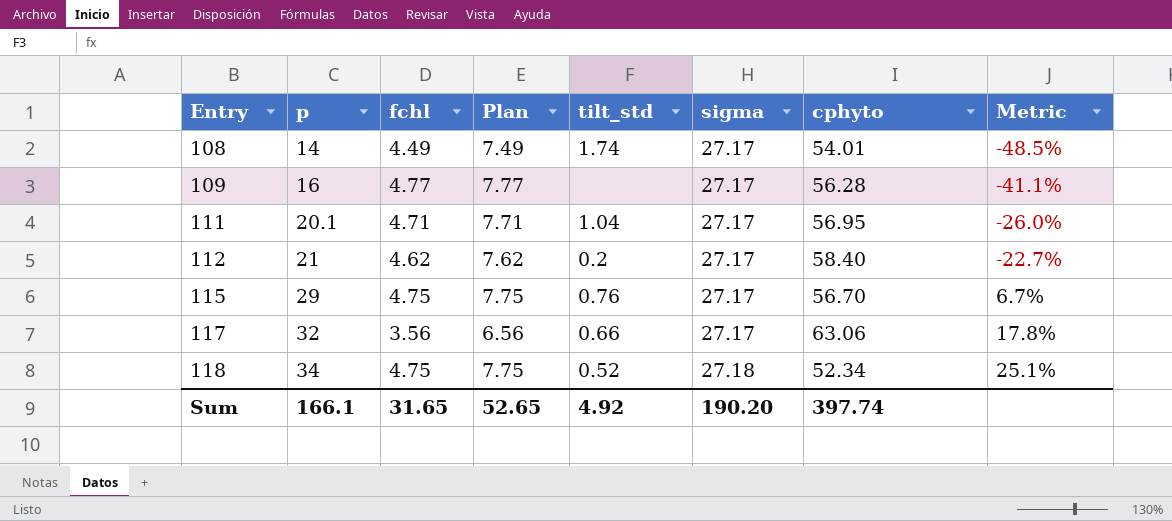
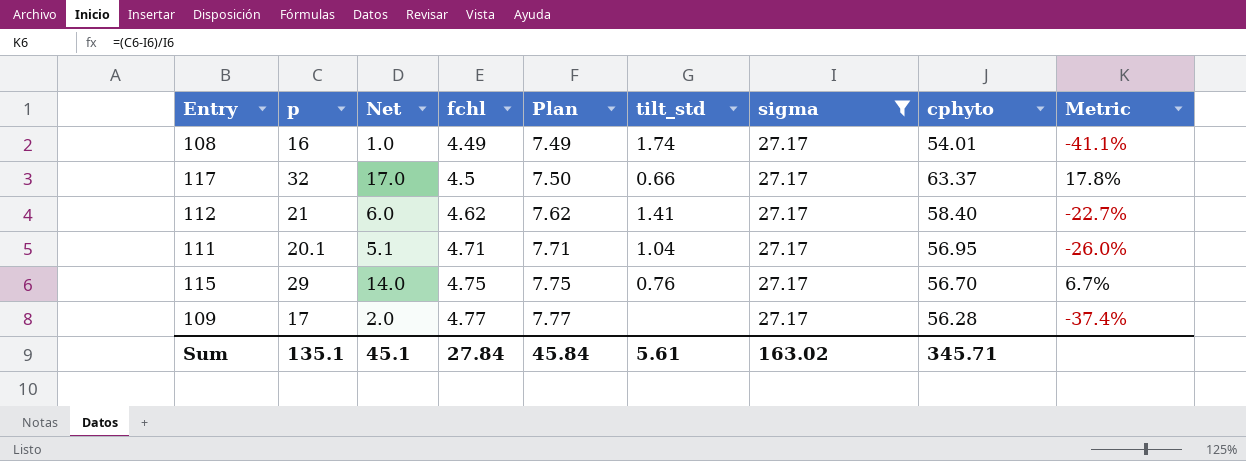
filter: none -> sigma = 27.17
row order: Entry ascending -> fchl ascending
column Net | formula: none -> [p] - 15
108 | p: 14 -> 16
108 | Metric: -48.5% -> -41.1%
117 | fchl: 3.56 -> 4.5
117 | Plan: 6.56 -> 7.50
117 | cphyto: 63.06 -> 63.37
112 | tilt_std: 0.2 -> 1.41
109 | p: 16 -> 17
109 | Metric: -41.1% -> -37.4%
Sum | p: 166.1 -> 135.1
Sum | fchl: 31.65 -> 27.84
Sum | Plan: 52.65 -> 45.84
Sum | tilt_std: 4.92 -> 5.61
Sum | sigma: 190.20 -> 163.02
Sum | cphyto: 397.74 -> 345.71

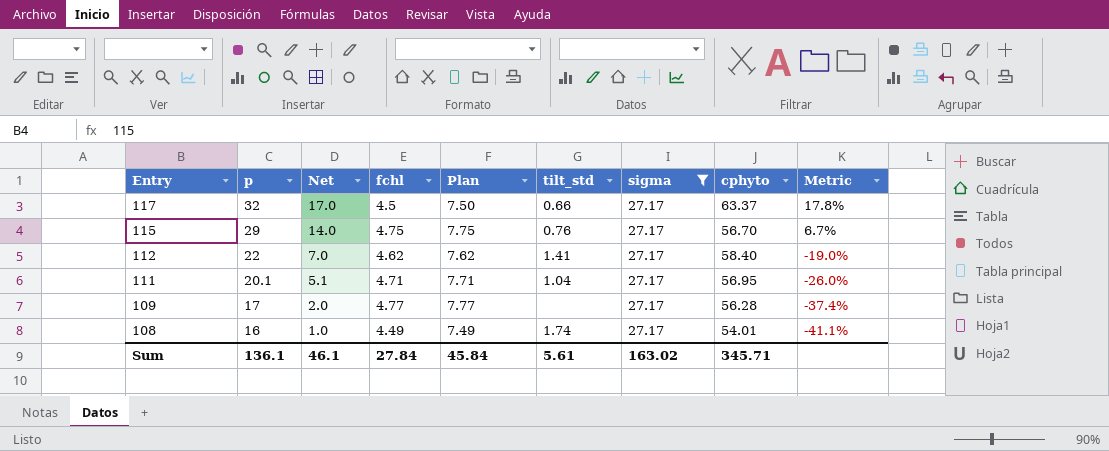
row order: fchl ascending -> Entry descending
112 | p: 21 -> 22
112 | Net: 6.0 -> 7.0
112 | Metric: -22.7% -> -19.0%
Sum | p: 135.1 -> 136.1
Sum | Net: 45.1 -> 46.1

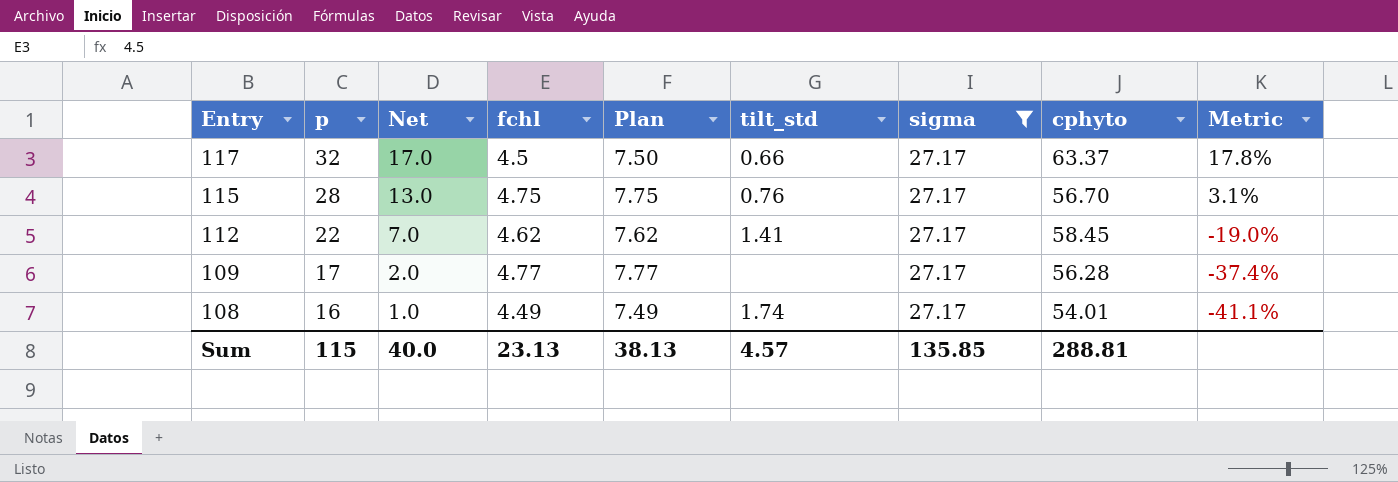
row 111: 20.1 | 5.1 | 4.71 | 7.71 | 1.04 | 27.17 | 56.95 | -26.0% -> none
115 | p: 29 -> 28
115 | Net: 14.0 -> 13.0
115 | Metric: 6.7% -> 3.1%
112 | cphyto: 58.40 -> 58.45
Sum | p: 136.1 -> 115
Sum | Net: 46.1 -> 40.0
Sum | fchl: 27.84 -> 23.13
Sum | Plan: 45.84 -> 38.13
Sum | tilt_std: 5.61 -> 4.57
Sum | sigma: 163.02 -> 135.85
Sum | cphyto: 345.71 -> 288.81

